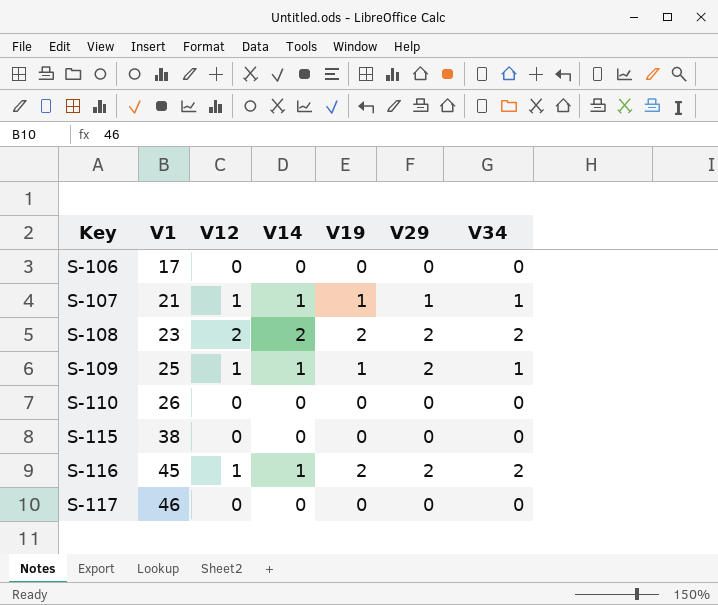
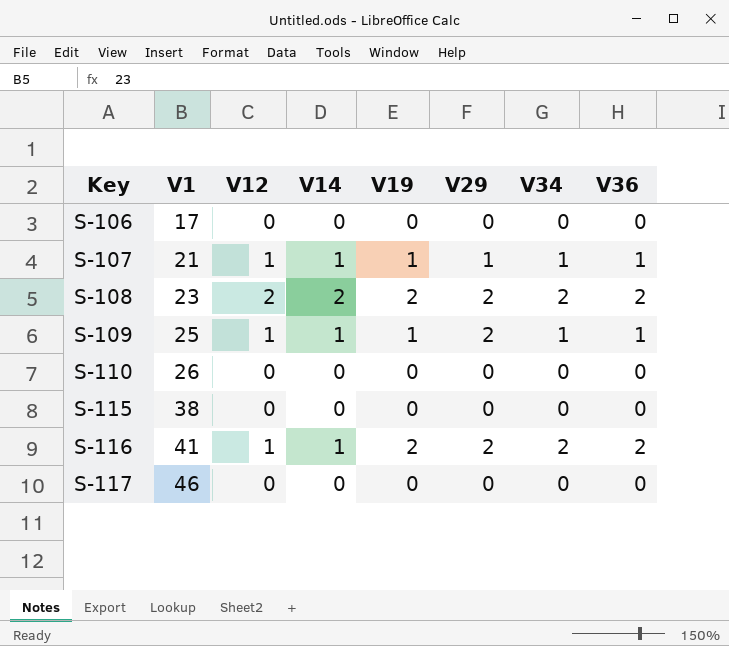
column V36 | position: none -> 8
S-116 | V1: 45 -> 41

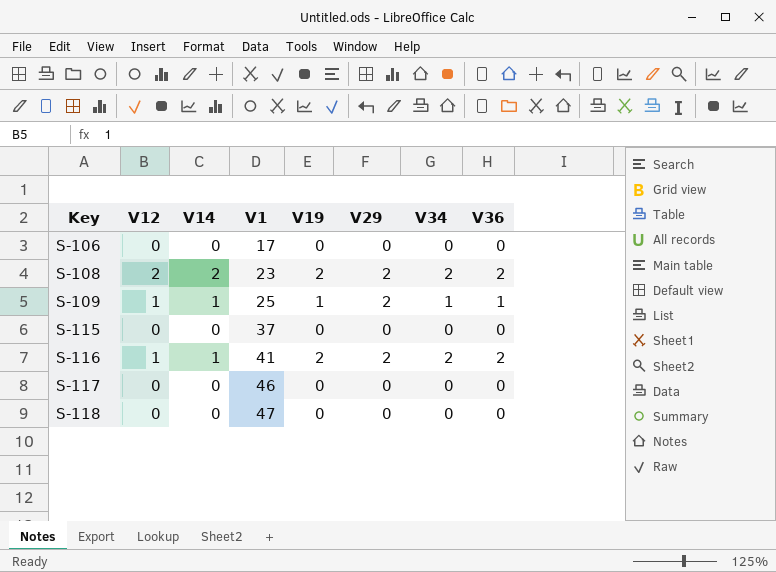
column V1 | position: 2 -> 4
row S-107: 21 | 1 | 1 | 1 | 1 | 1 | 1 -> none
row S-110: 26 | 0 | 0 | 0 | 0 | 0 | 0 -> none
S-115 | V1: 38 -> 37
row S-118: none -> 0 | 0 | 47 | 0 | 0 | 0 | 0

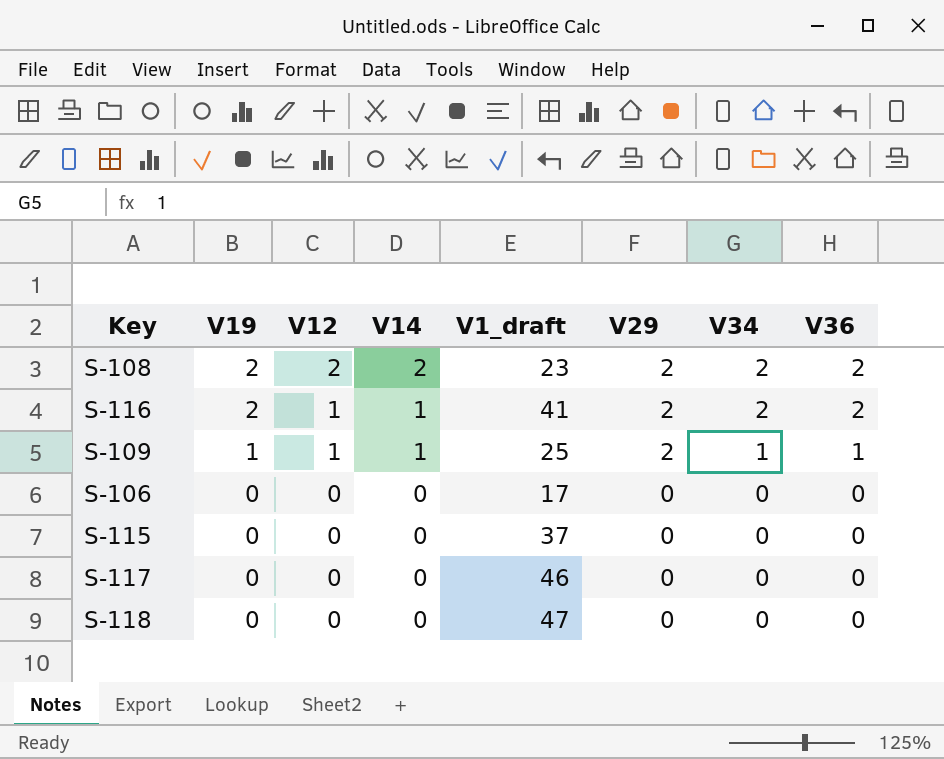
row order: Key ascending -> V19 descending
column V19 | position: 5 -> 2
column name: V1 -> V1_draft

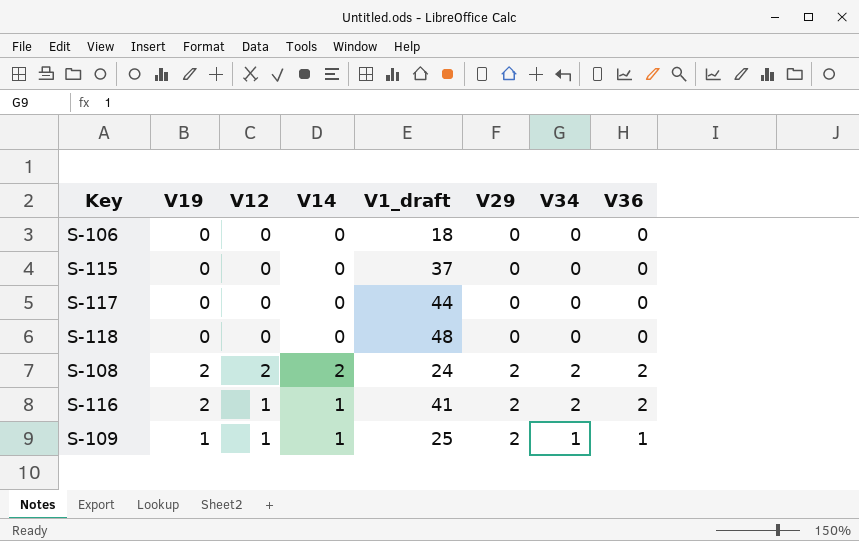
row order: V19 descending -> V29 ascending
S-106 | V1_draft: 17 -> 18
S-117 | V1_draft: 46 -> 44
S-118 | V1_draft: 47 -> 48
S-108 | V1_draft: 23 -> 24

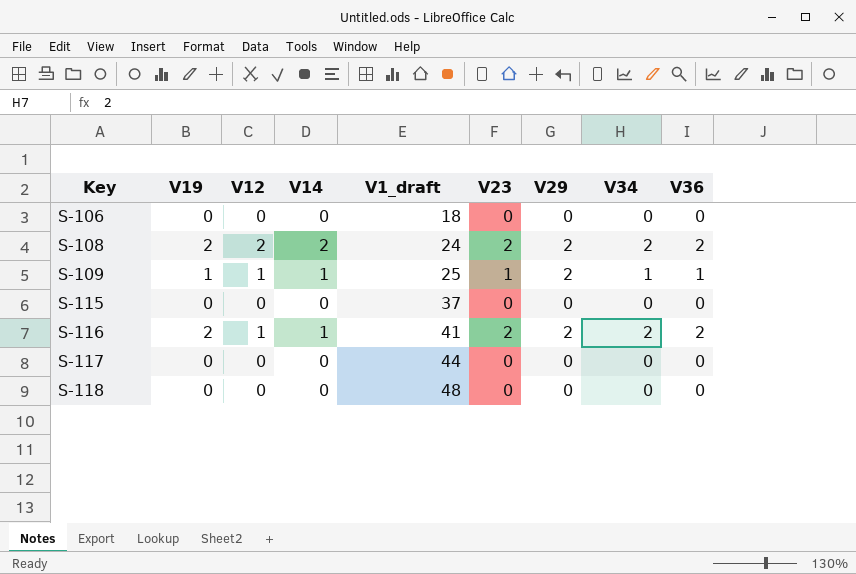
row order: V29 ascending -> Key ascending
column V23 | position: none -> 6

